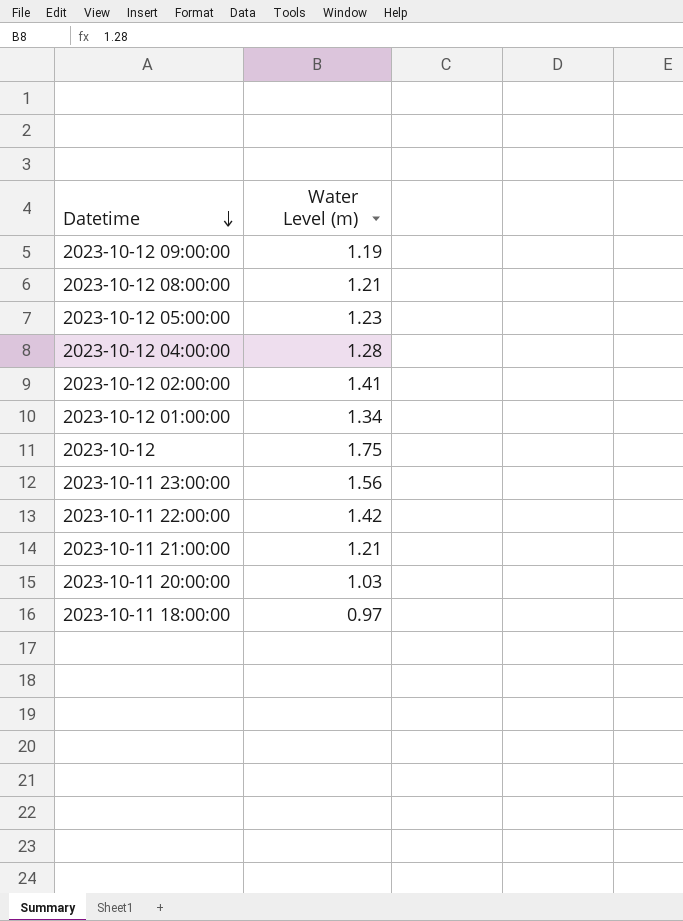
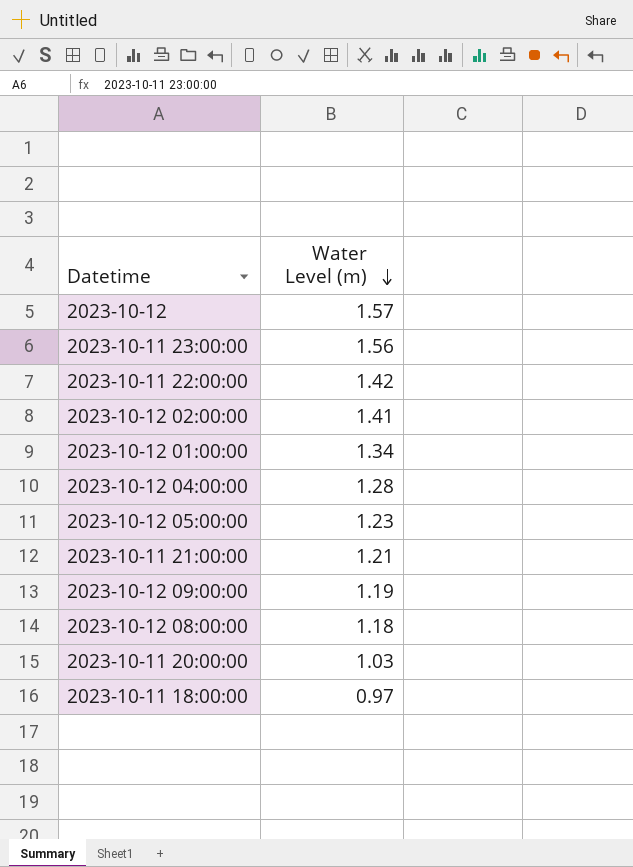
row order: Datetime descending -> Water Level (m) descending
2023-10-12 | Water Level (m): 1.75 -> 1.57
2023-10-12 08:00:00 | Water Level (m): 1.21 -> 1.18

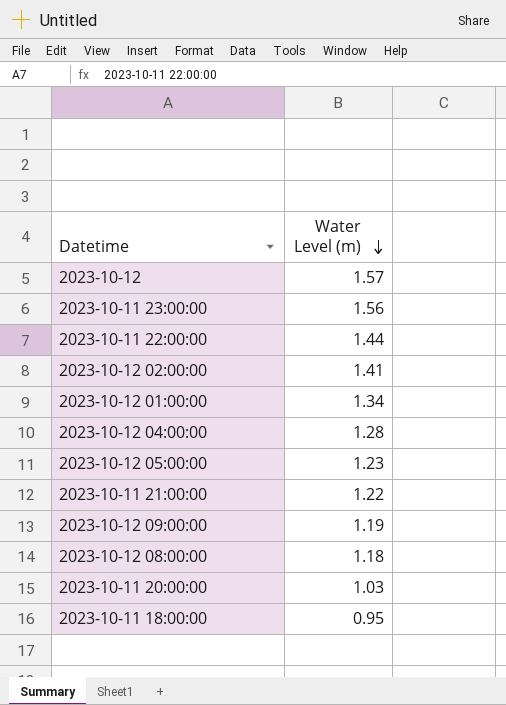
2023-10-11 22:00:00 | Water Level (m): 1.42 -> 1.44
2023-10-11 21:00:00 | Water Level (m): 1.21 -> 1.22
2023-10-11 18:00:00 | Water Level (m): 0.97 -> 0.95

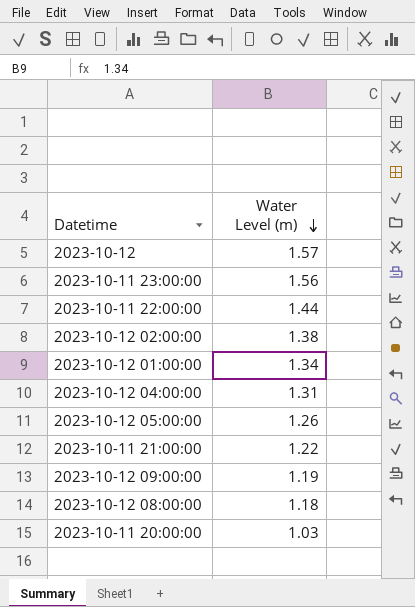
row 2023-10-11 18:00:00: 0.95 -> none
2023-10-12 02:00:00 | Water Level (m): 1.41 -> 1.38
2023-10-12 04:00:00 | Water Level (m): 1.28 -> 1.31
2023-10-12 05:00:00 | Water Level (m): 1.23 -> 1.26

